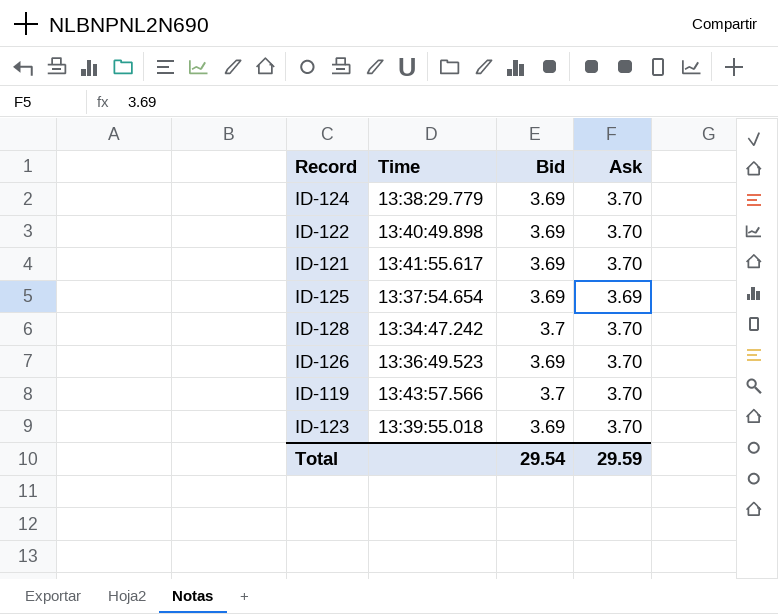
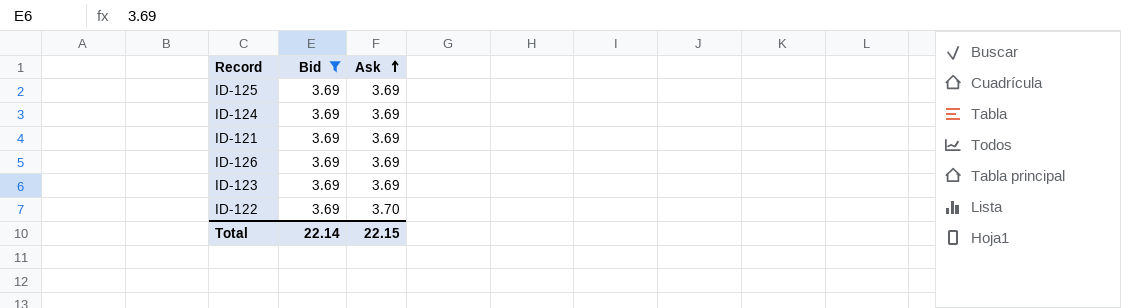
filter: none -> Bid = 3.69
row order: none -> Ask ascending
column Time | position: 2 -> none
ID-124 | Ask: 3.70 -> 3.69
ID-121 | Ask: 3.70 -> 3.69
ID-126 | Ask: 3.70 -> 3.69
ID-123 | Ask: 3.70 -> 3.69
Total | Bid: 29.54 -> 22.14
Total | Ask: 29.59 -> 22.15

